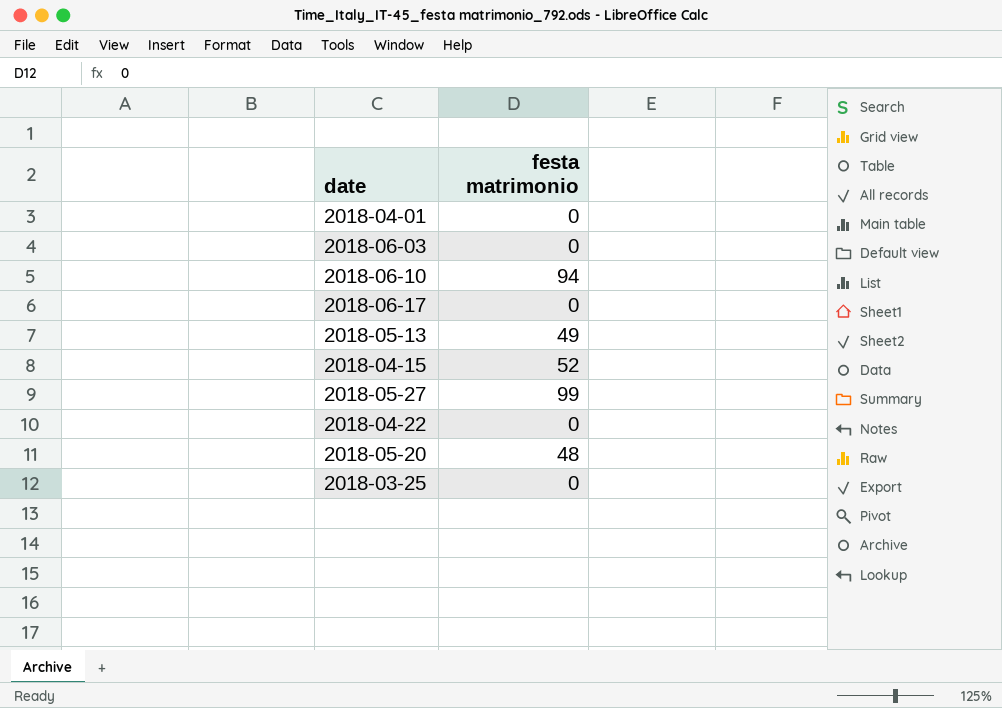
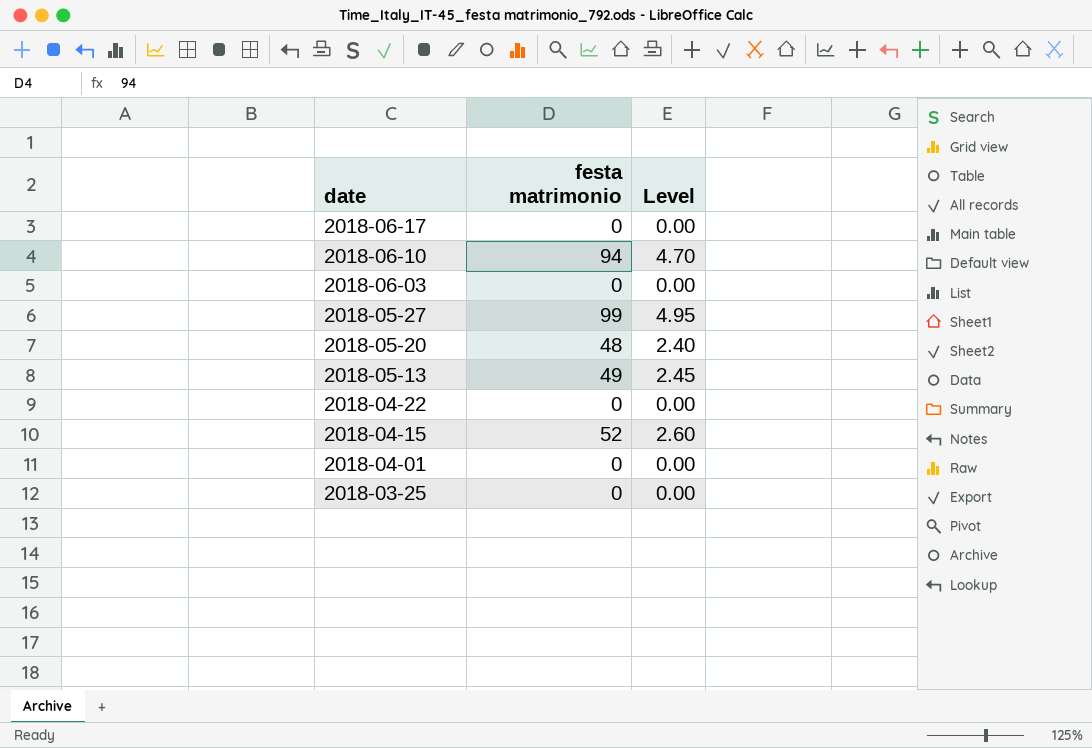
row order: none -> date descending
column Level | formula: none -> [festa matrimonio] * 0.05

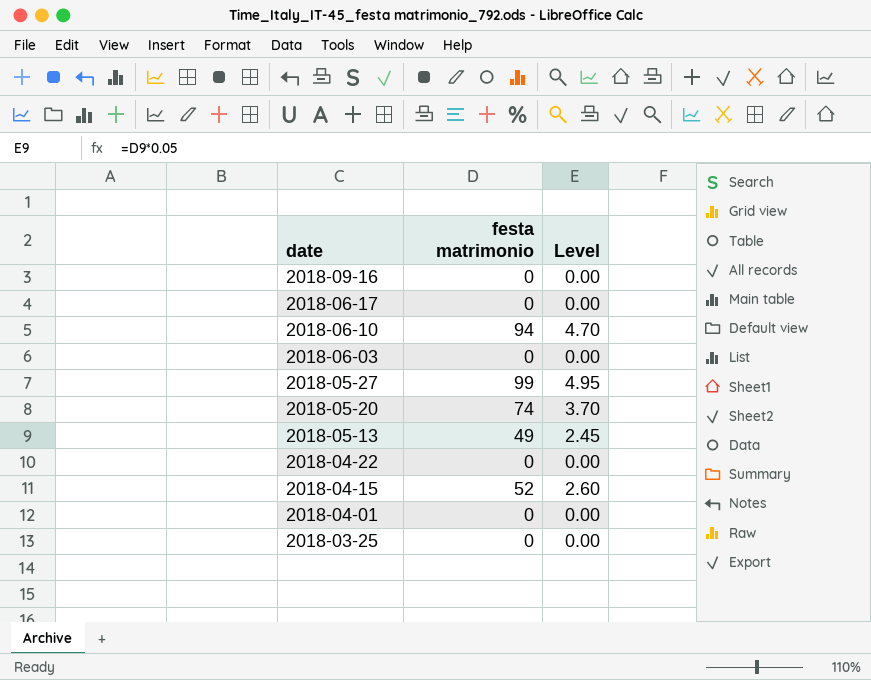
row 2018-09-16: none -> 0 | 0.00
2018-05-20 | festa matrimonio: 48 -> 74
2018-05-20 | Level: 2.40 -> 3.70

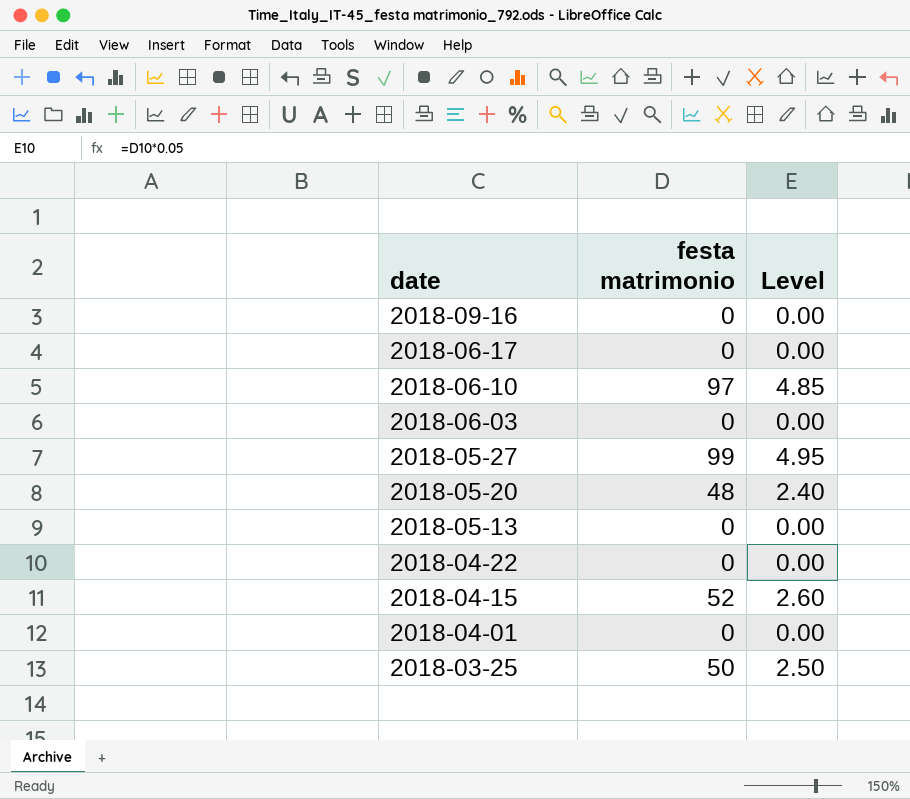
2018-06-10 | festa matrimonio: 94 -> 97
2018-06-10 | Level: 4.70 -> 4.85
2018-05-20 | festa matrimonio: 74 -> 48
2018-05-20 | Level: 3.70 -> 2.40
2018-05-13 | festa matrimonio: 49 -> 0
2018-05-13 | Level: 2.45 -> 0.00
2018-03-25 | festa matrimonio: 0 -> 50
2018-03-25 | Level: 0.00 -> 2.50

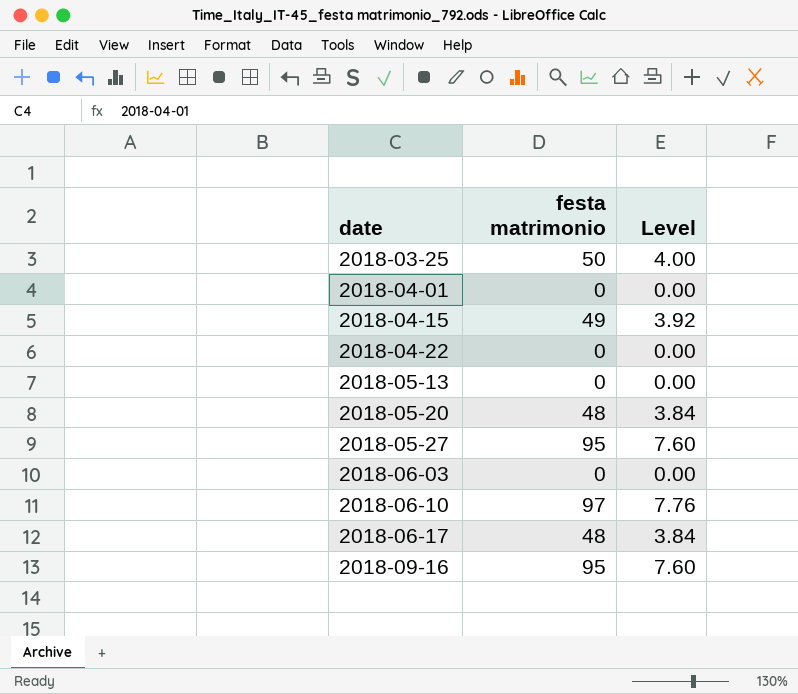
row order: date descending -> date ascending
column Level | formula: [festa matrimonio] * 0.05 -> [festa matrimonio] * 0.08
2018-04-15 | festa matrimonio: 52 -> 49
2018-05-27 | festa matrimonio: 99 -> 95
2018-06-17 | festa matrimonio: 0 -> 48
2018-09-16 | festa matrimonio: 0 -> 95

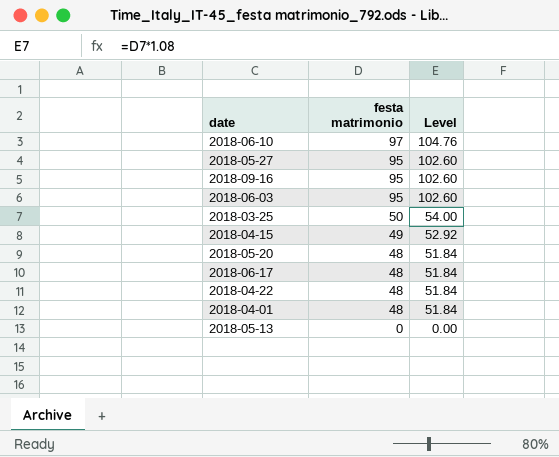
row order: date ascending -> festa matrimonio descending
column Level | formula: [festa matrimonio] * 0.08 -> [festa matrimonio] * 1.08
2018-06-03 | festa matrimonio: 0 -> 95
2018-04-22 | festa matrimonio: 0 -> 48
2018-04-01 | festa matrimonio: 0 -> 48

